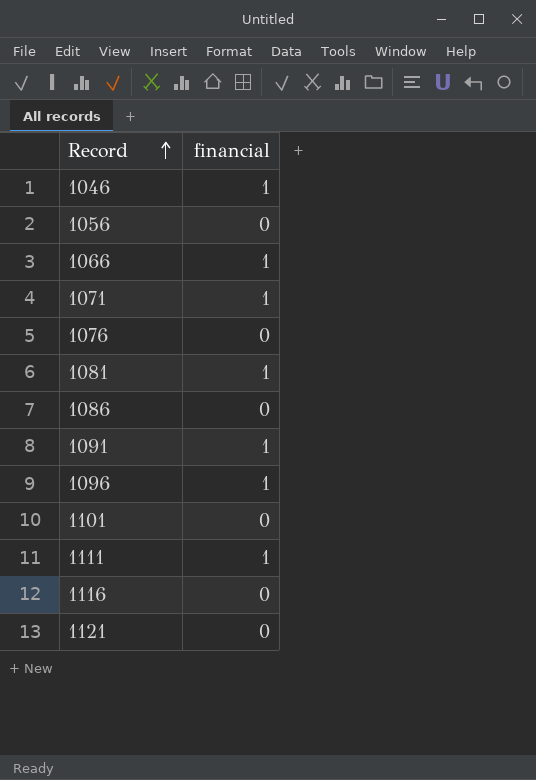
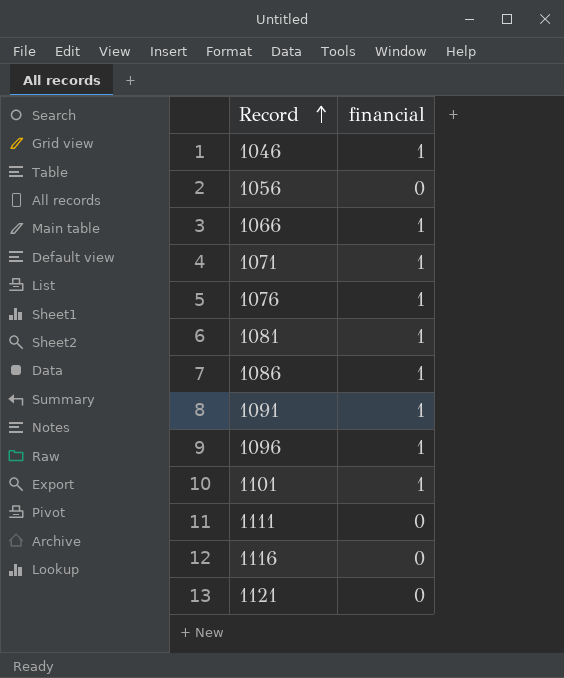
1076 | financial: 0 -> 1
1086 | financial: 0 -> 1
1101 | financial: 0 -> 1
1111 | financial: 1 -> 0

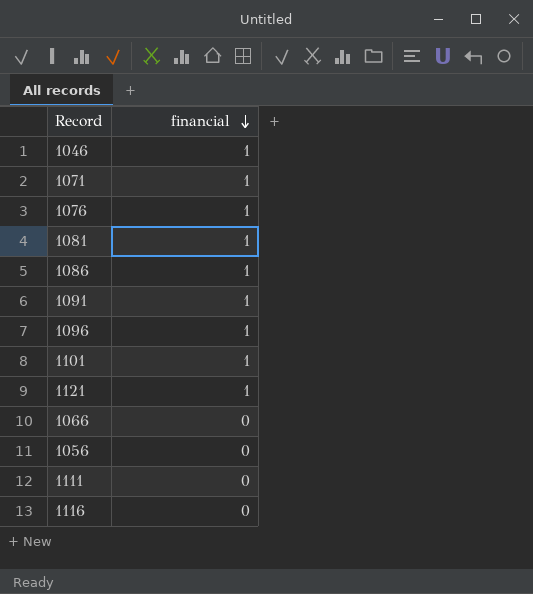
row order: Record ascending -> financial descending
1121 | financial: 0 -> 1
1066 | financial: 1 -> 0

